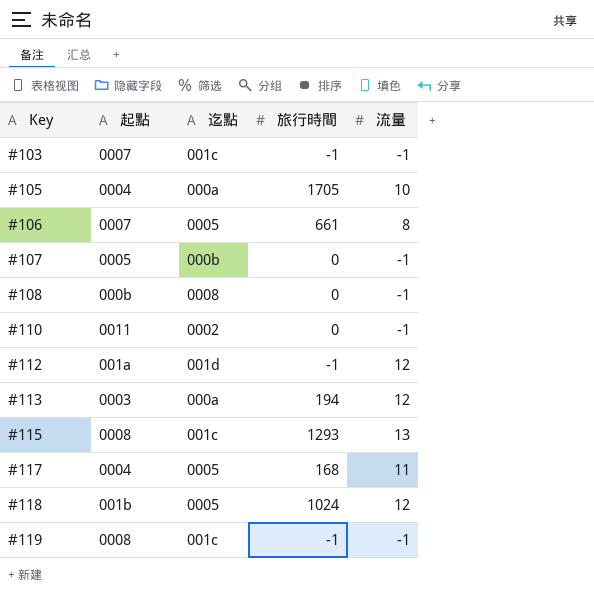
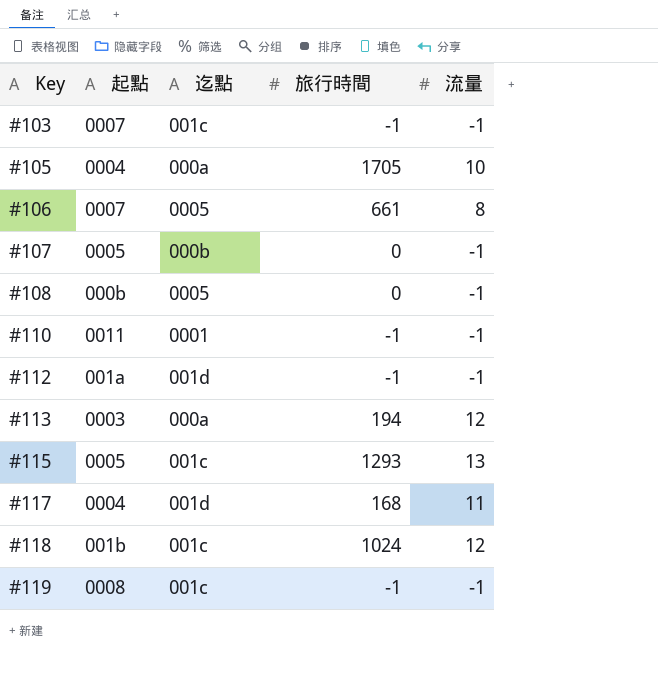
#108 | 迄點: 0008 -> 0005
#110 | 迄點: 0002 -> 0001
#110 | 旅行時間: 0 -> -1
#112 | 流量: 12 -> -1
#115 | 起點: 0008 -> 0005
#117 | 迄點: 0005 -> 001d
#118 | 迄點: 0005 -> 001c

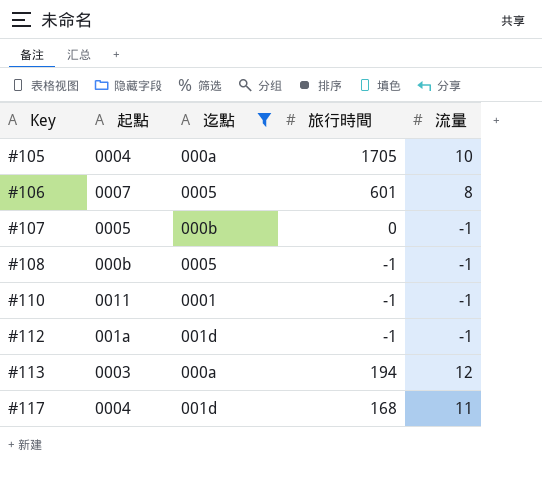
filter: none -> 迄點 != 001c
#106 | 旅行時間: 661 -> 601
#108 | 旅行時間: 0 -> -1

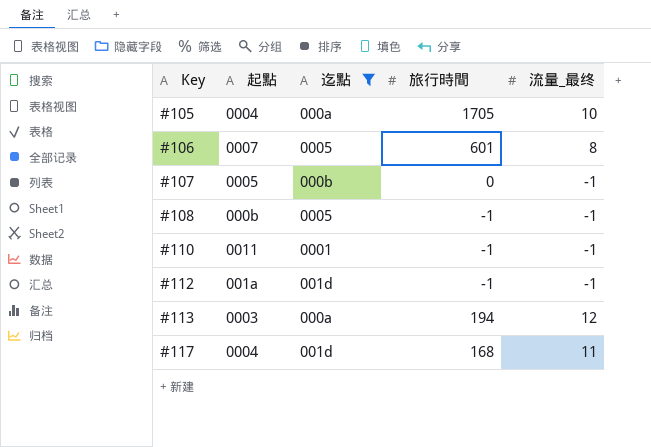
column name: 流量 -> 流量_最终

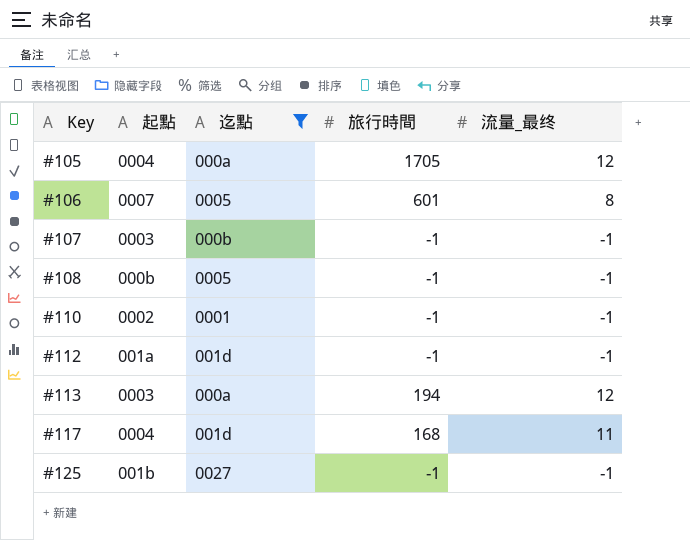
#105 | 流量_最终: 10 -> 12
#107 | 起點: 0005 -> 0003
#107 | 旅行時間: 0 -> -1
#110 | 起點: 0011 -> 0002
row #125: none -> 001b | 0027 | -1 | -1

